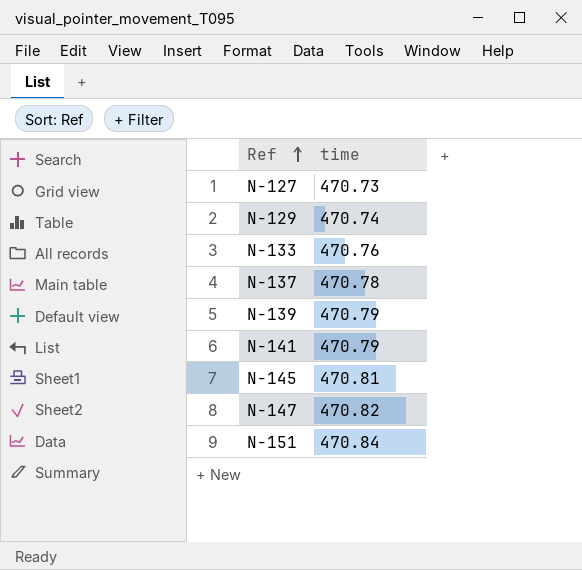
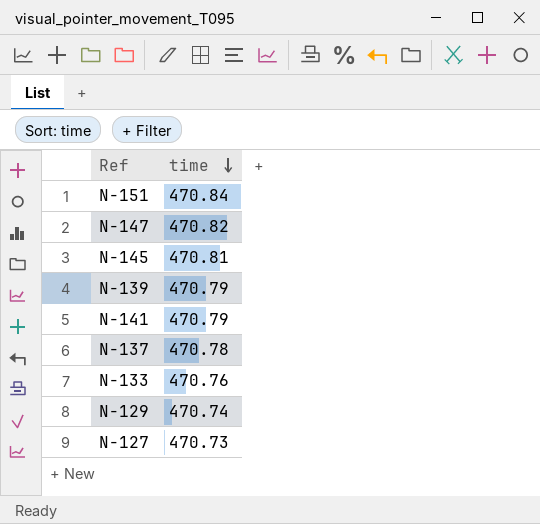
row order: Ref ascending -> time descending

